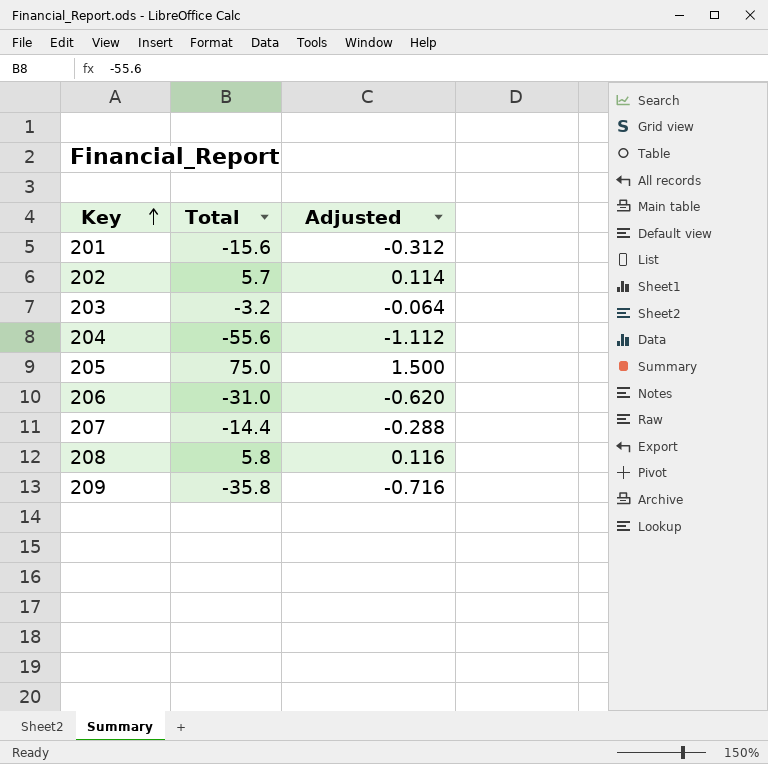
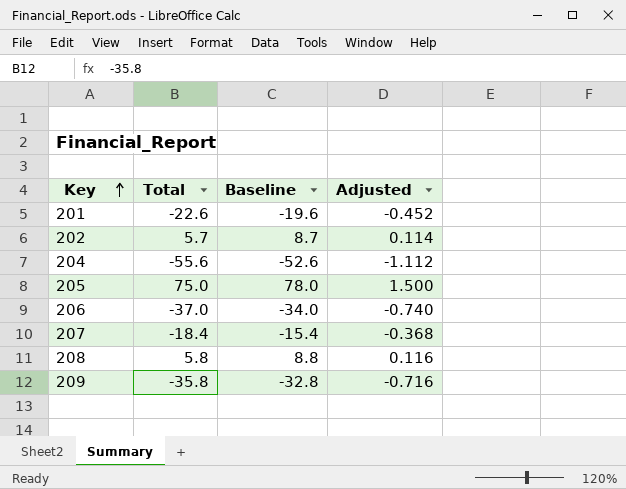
column Baseline | formula: none -> [Total] + 3
row 203: -3.2 | -0.064 -> none
201 | Total: -15.6 -> -22.6
201 | Adjusted: -0.312 -> -0.452
206 | Total: -31.0 -> -37.0
206 | Adjusted: -0.620 -> -0.740
207 | Total: -14.4 -> -18.4
207 | Adjusted: -0.288 -> -0.368

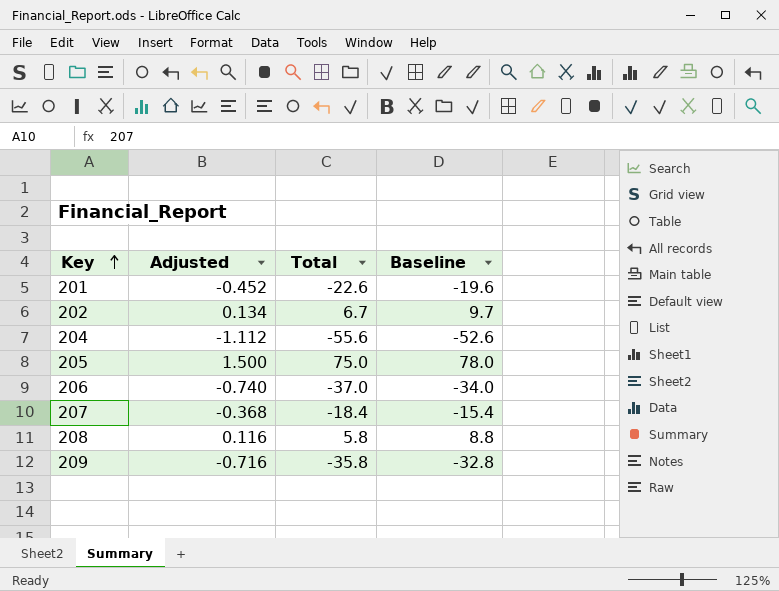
column Adjusted | position: 4 -> 2
202 | Adjusted: 0.114 -> 0.134
202 | Total: 5.7 -> 6.7
202 | Baseline: 8.7 -> 9.7

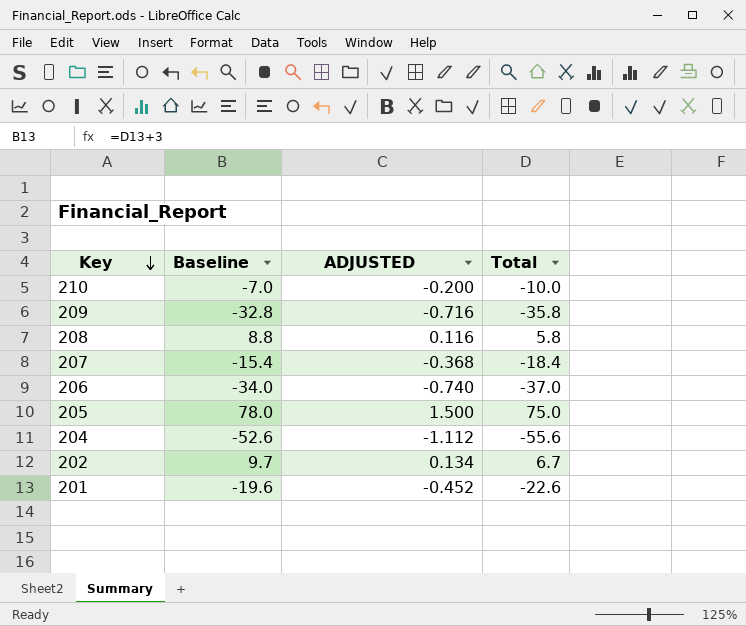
row order: Key ascending -> Key descending
column Baseline | position: 4 -> 2
column name: Adjusted -> ADJUSTED
row 210: none -> -7.0 | -0.200 | -10.0

